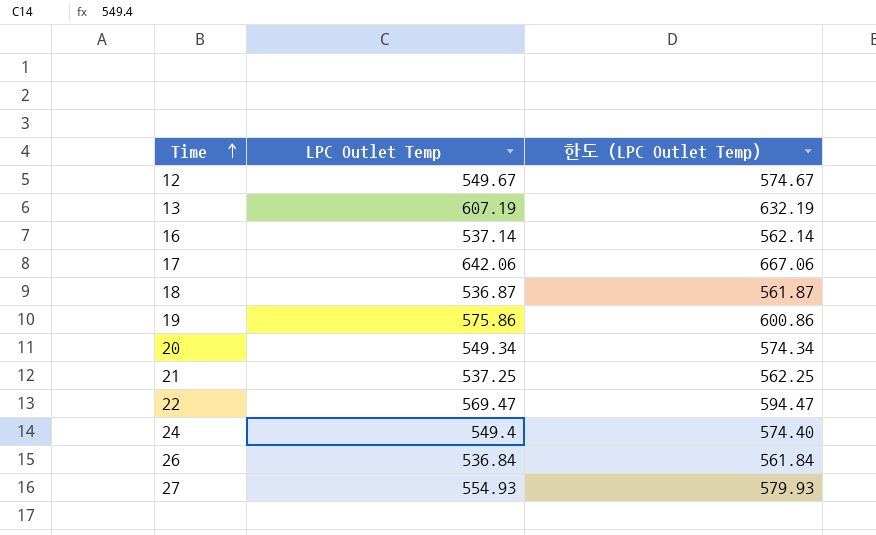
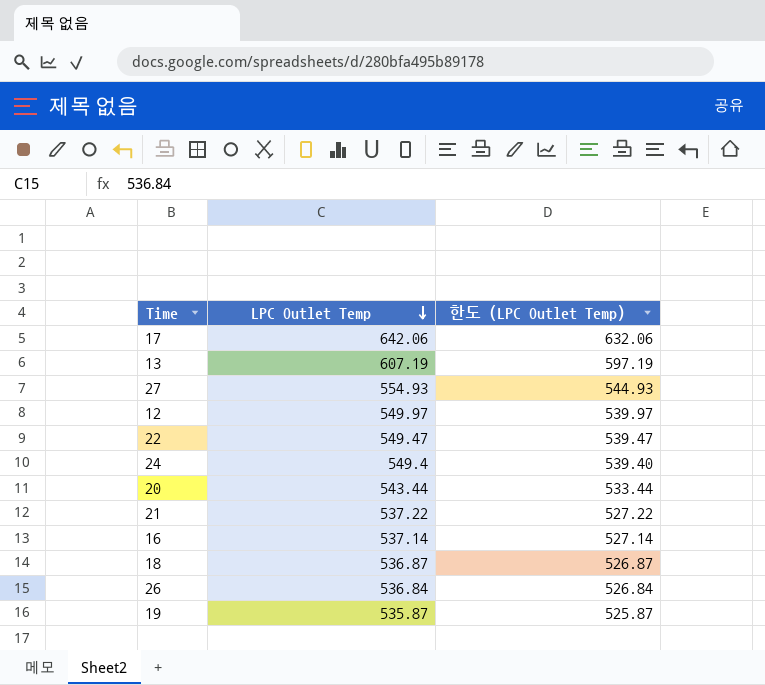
row order: Time ascending -> LPC Outlet Temp descending
column 한도 (LPC Outlet Temp) | formula: [LPC Outlet Temp] + 25 -> [LPC Outlet Temp] - 10
12 | LPC Outlet Temp: 549.67 -> 549.97
22 | LPC Outlet Temp: 569.47 -> 549.47
20 | LPC Outlet Temp: 549.34 -> 543.44
21 | LPC Outlet Temp: 537.25 -> 537.22
19 | LPC Outlet Temp: 575.86 -> 535.87

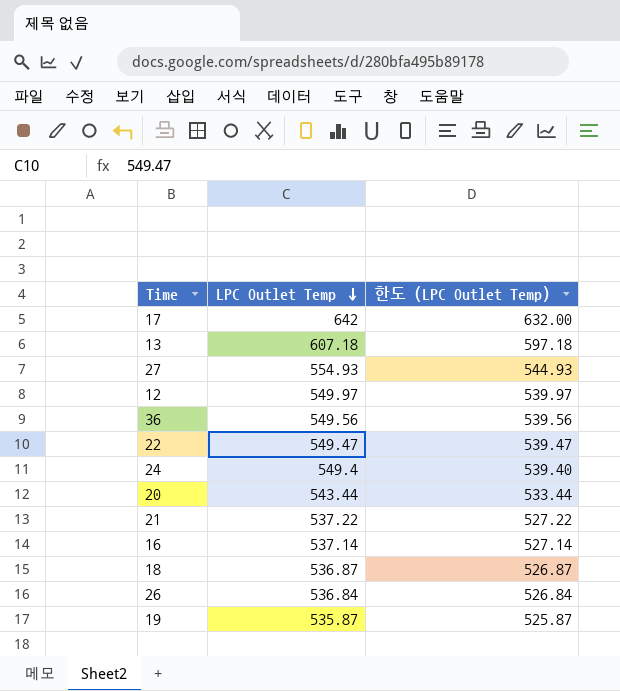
17 | LPC Outlet Temp: 642.06 -> 642
17 | 한도 (LPC Outlet Temp): 632.06 -> 632.00
13 | LPC Outlet Temp: 607.19 -> 607.18
13 | 한도 (LPC Outlet Temp): 597.19 -> 597.18
row 36: none -> 549.56 | 539.56

